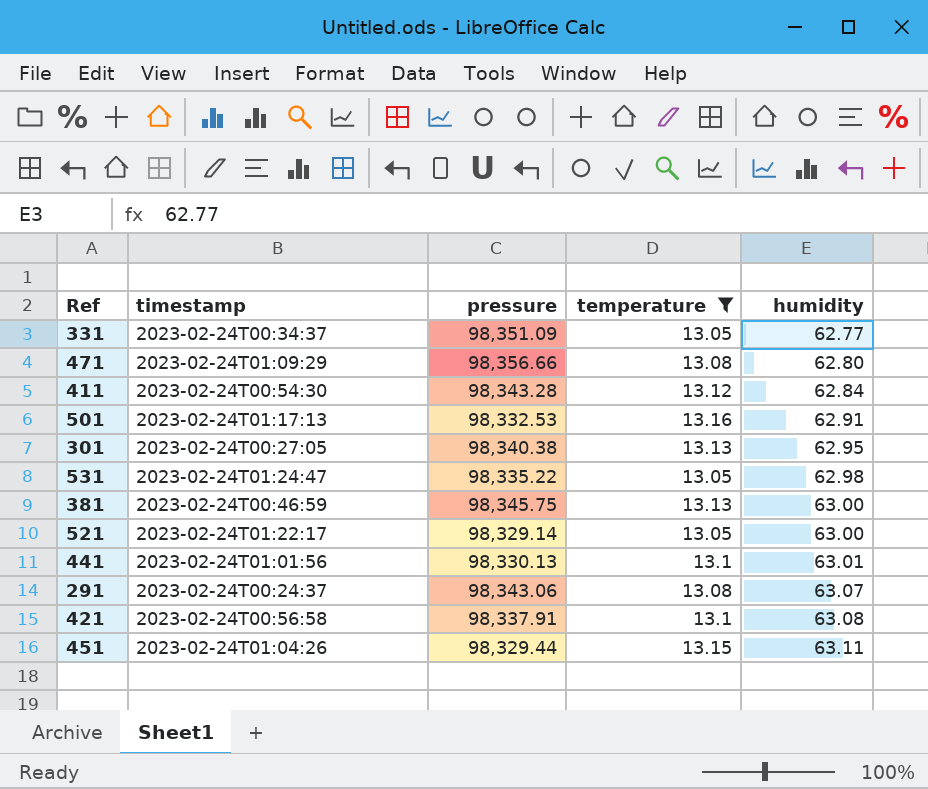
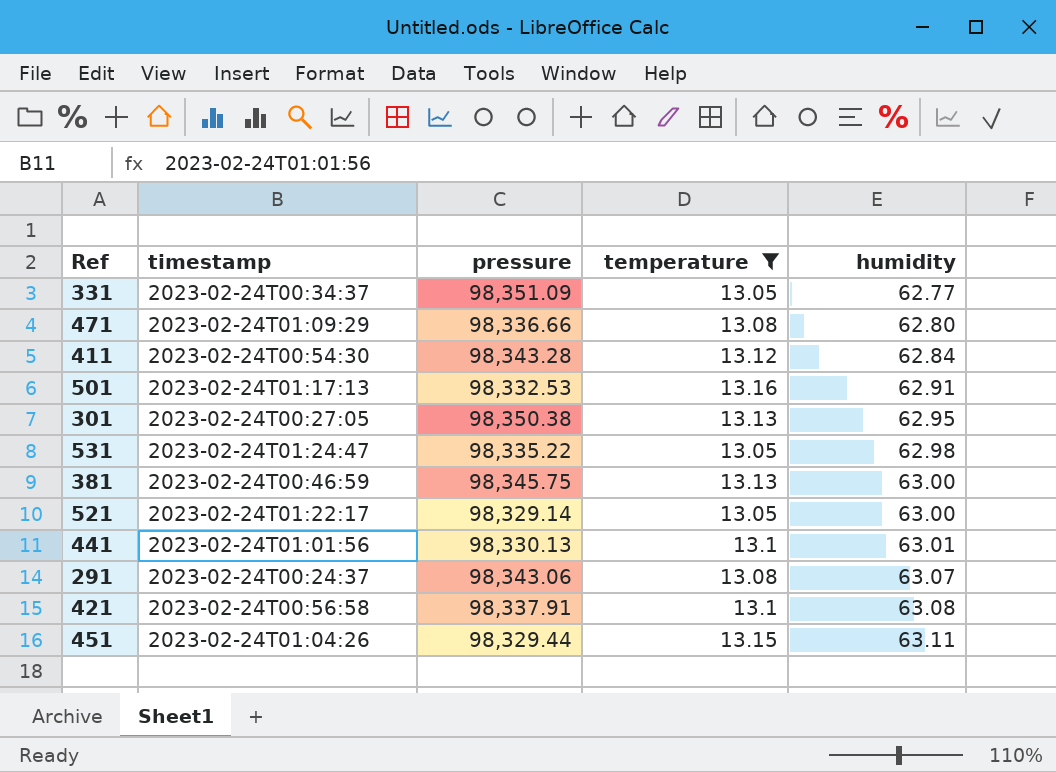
471 | pressure: 98,356.66 -> 98,336.66
301 | pressure: 98,340.38 -> 98,350.38

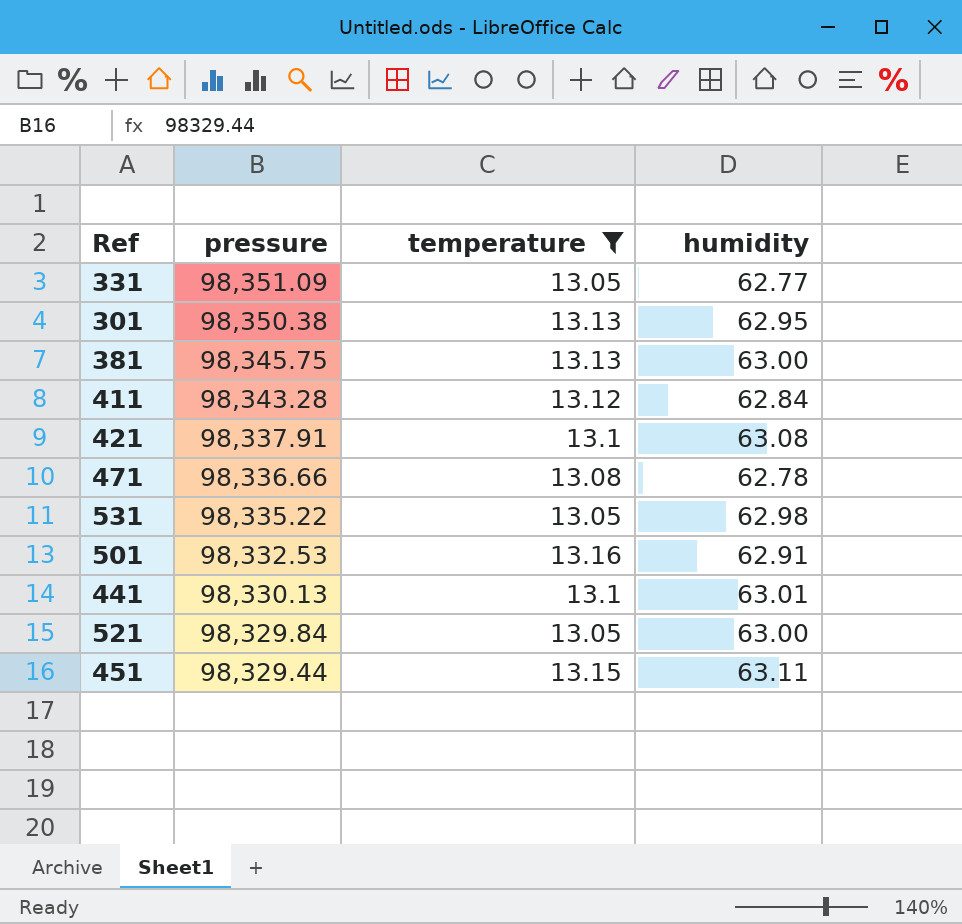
row order: humidity ascending -> pressure descending
column timestamp | position: 2 -> none
row 291: 2023-02-24T00:24:37 | 98,343.06 | 13.08 | 63.07 -> none
471 | humidity: 62.80 -> 62.78
521 | pressure: 98,329.14 -> 98,329.84

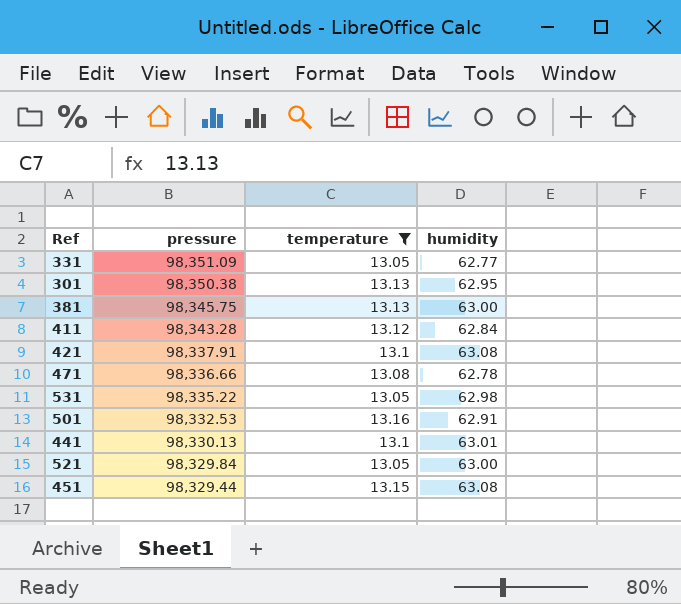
451 | humidity: 63.11 -> 63.08

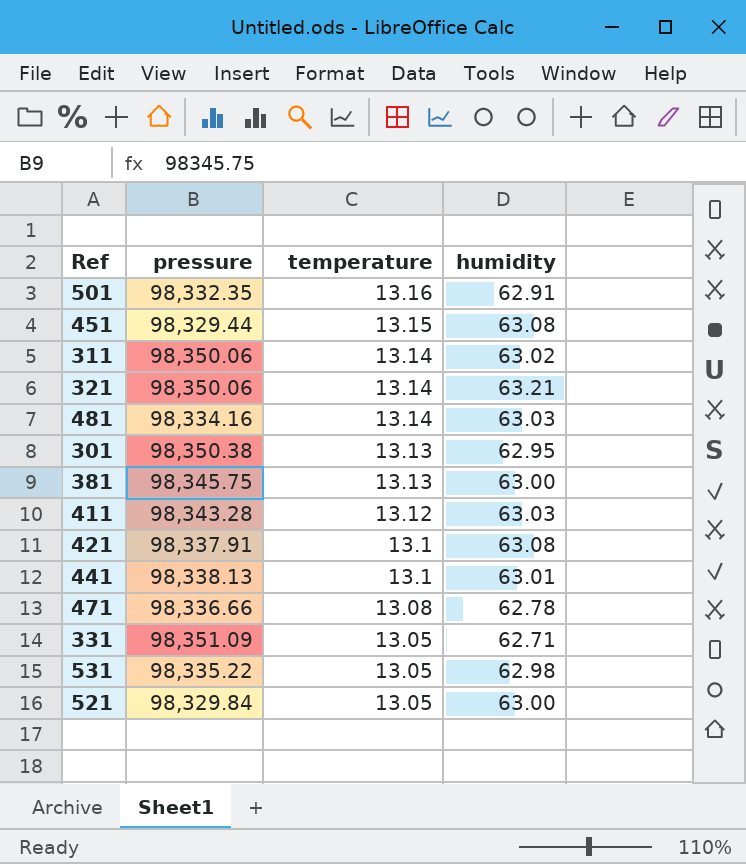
filter: temperature != 13.14 -> none
row order: pressure descending -> temperature descending
501 | pressure: 98,332.53 -> 98,332.35
411 | humidity: 62.84 -> 63.03
441 | pressure: 98,330.13 -> 98,338.13
331 | humidity: 62.77 -> 62.71

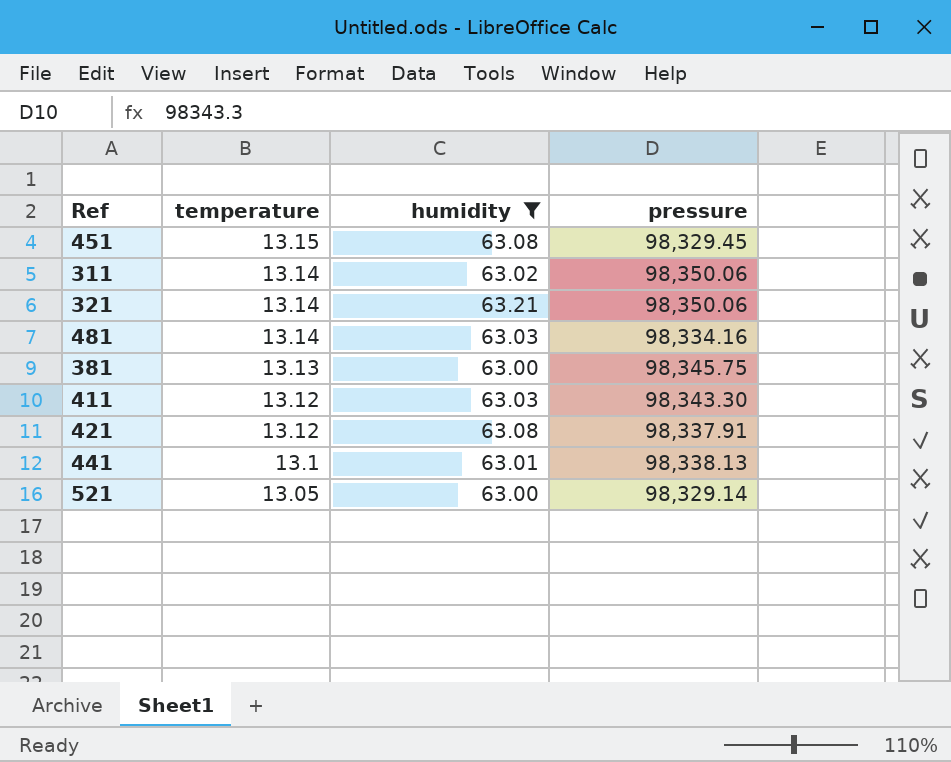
filter: none -> humidity >= 63.00
column pressure | position: 2 -> 4
451 | pressure: 98,329.44 -> 98,329.45
411 | pressure: 98,343.28 -> 98,343.30
421 | temperature: 13.1 -> 13.12
521 | pressure: 98,329.84 -> 98,329.14

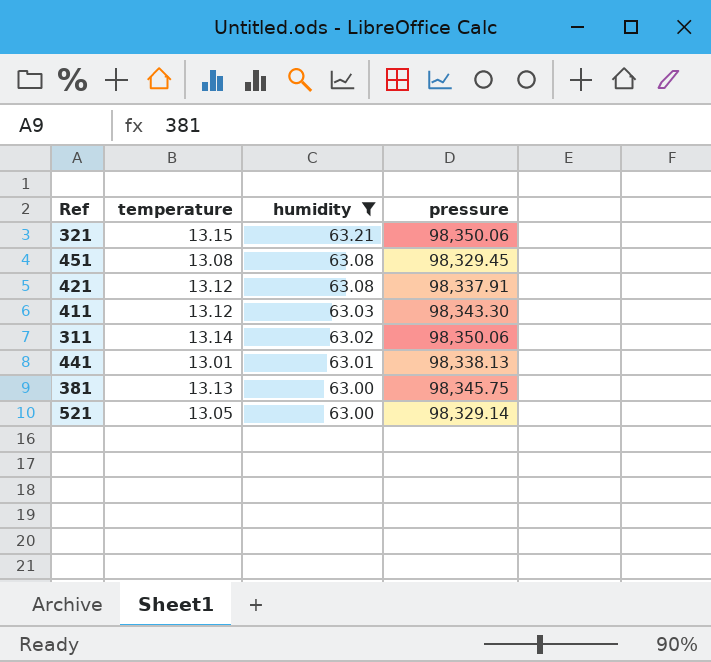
row order: temperature descending -> humidity descending
row 481: 13.14 | 63.03 | 98,334.16 -> none
321 | temperature: 13.14 -> 13.15
451 | temperature: 13.15 -> 13.08
441 | temperature: 13.1 -> 13.01

